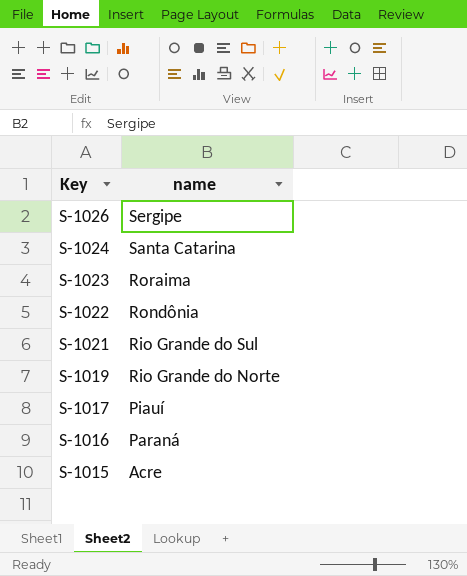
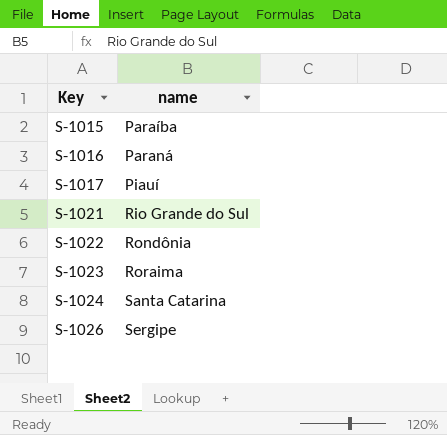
row order: Key descending -> Key ascending
row S-1019: Rio Grande do Norte -> none
S-1015 | name: Acre -> Paraíba

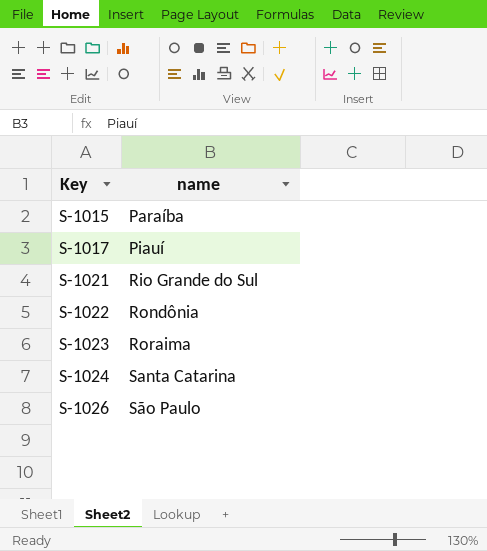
row S-1016: Paraná -> none
S-1026 | name: Sergipe -> São Paulo

